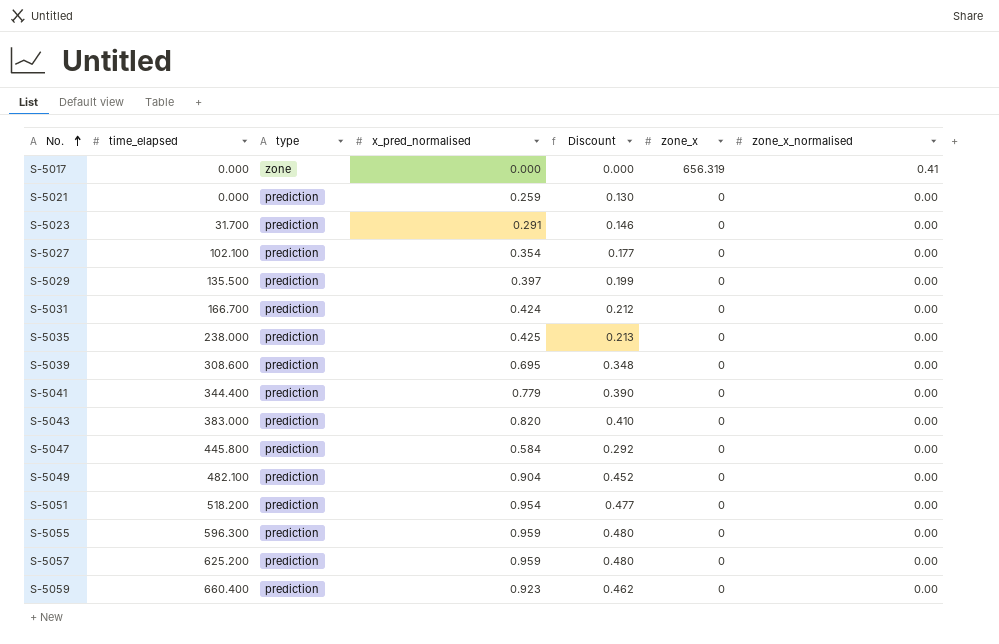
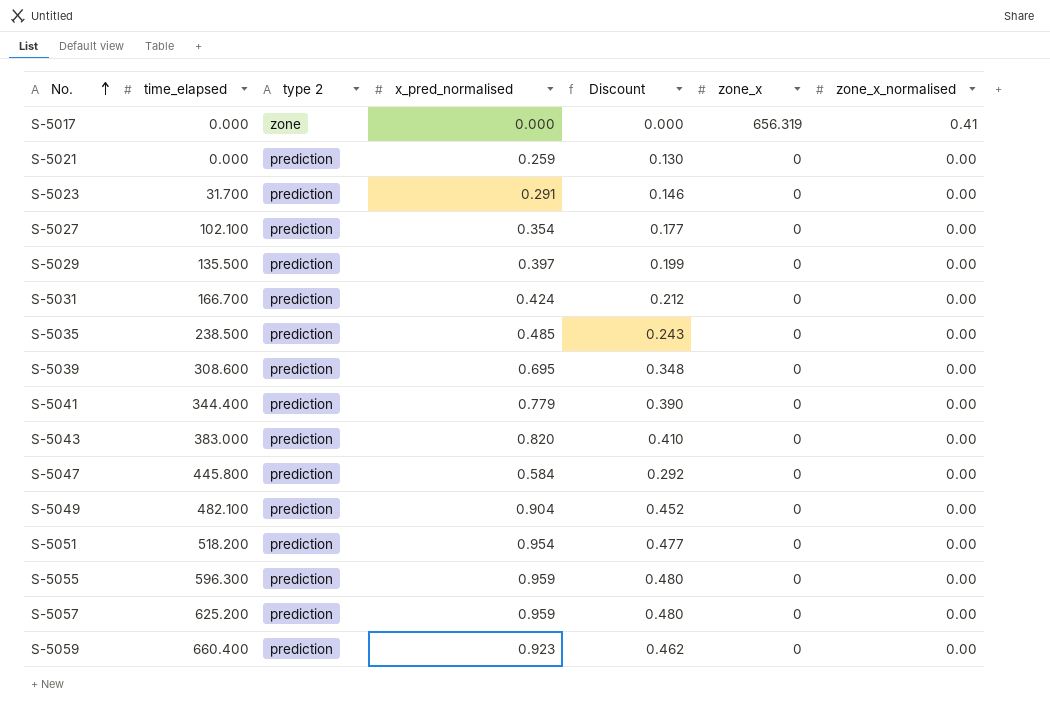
column name: type -> type 2
S-5035 | time_elapsed: 238.000 -> 238.500
S-5035 | x_pred_normalised: 0.425 -> 0.485
S-5035 | Discount: 0.213 -> 0.243

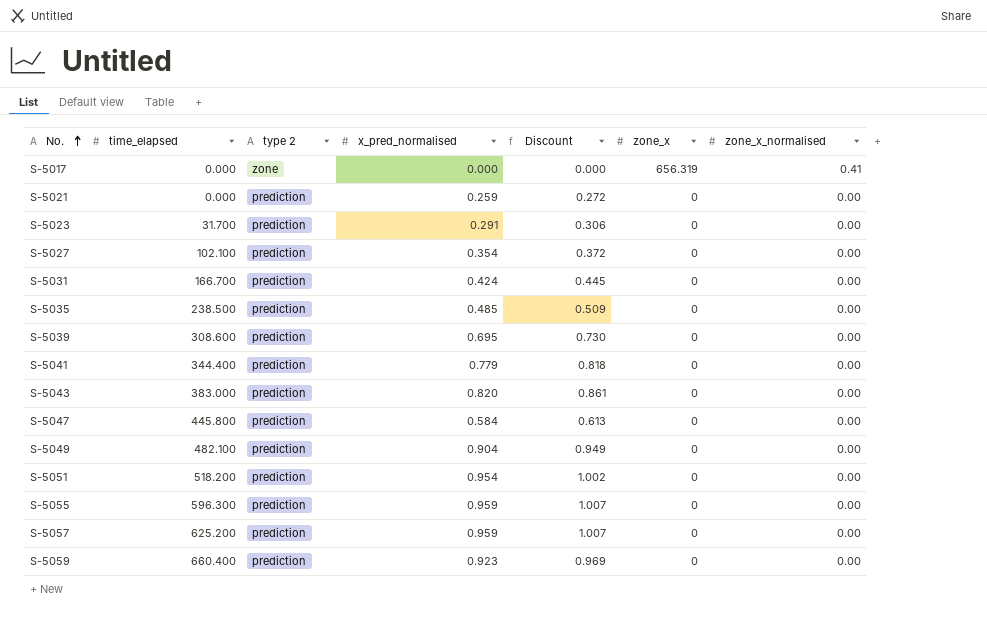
column Discount | formula: [x_pred_normalised] * 0.5 -> [x_pred_normalised] * 1.05
row S-5029: 135.500 | prediction | 0.397 | 0.199 | 0 | 0.00 -> none

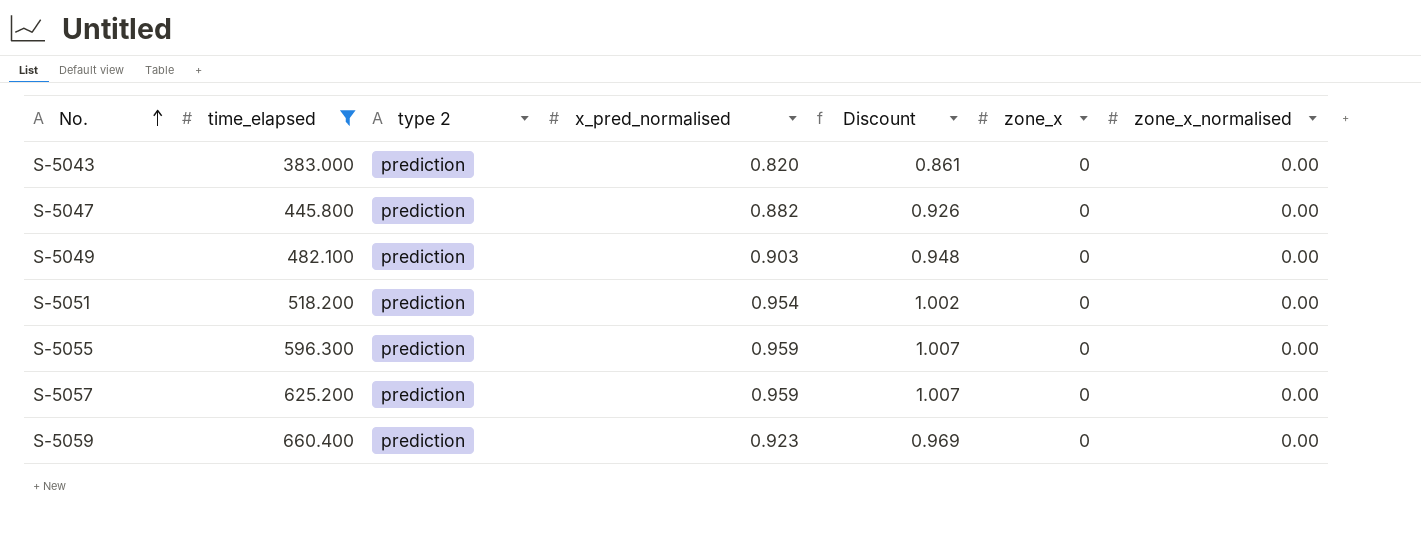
filter: none -> time_elapsed >= 383.000
S-5047 | x_pred_normalised: 0.584 -> 0.882
S-5047 | Discount: 0.613 -> 0.926
S-5049 | x_pred_normalised: 0.904 -> 0.903
S-5049 | Discount: 0.949 -> 0.948

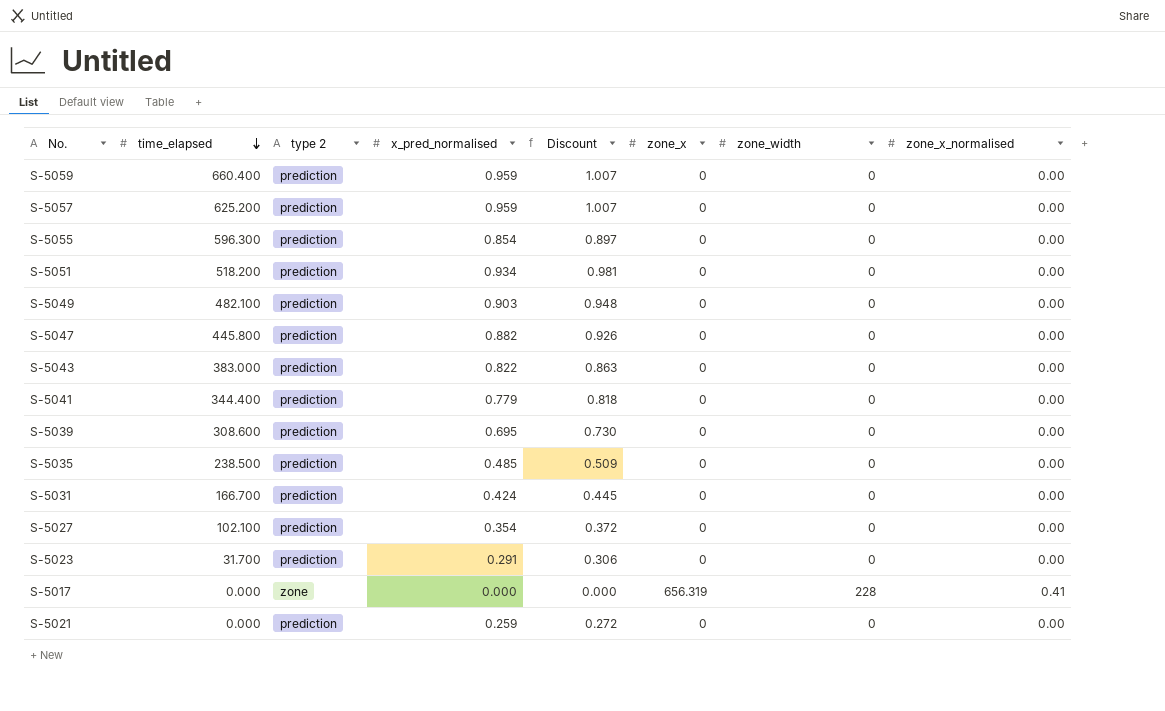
filter: time_elapsed >= 383.000 -> none
row order: No. ascending -> time_elapsed descending
column zone_width | position: none -> 7
S-5059 | x_pred_normalised: 0.923 -> 0.959
S-5059 | Discount: 0.969 -> 1.007
S-5055 | x_pred_normalised: 0.959 -> 0.854
S-5055 | Discount: 1.007 -> 0.897
S-5051 | x_pred_normalised: 0.954 -> 0.934
S-5051 | Discount: 1.002 -> 0.981
S-5043 | x_pred_normalised: 0.820 -> 0.822
S-5043 | Discount: 0.861 -> 0.863

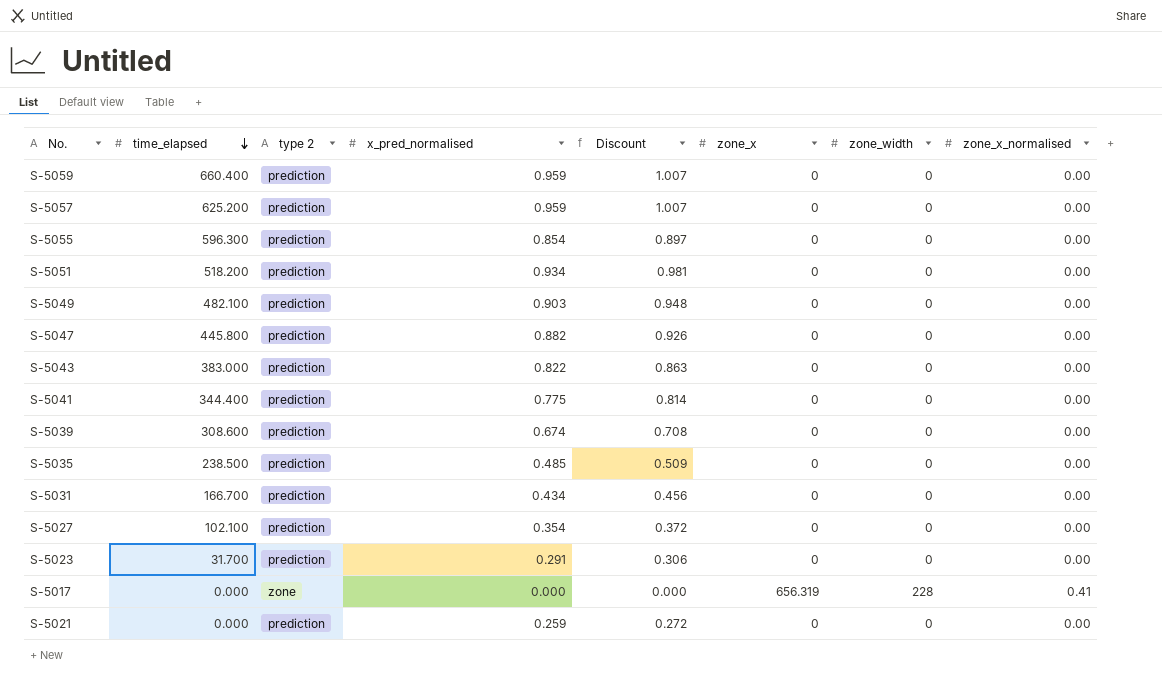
S-5041 | x_pred_normalised: 0.779 -> 0.775
S-5041 | Discount: 0.818 -> 0.814
S-5039 | x_pred_normalised: 0.695 -> 0.674
S-5039 | Discount: 0.730 -> 0.708
S-5031 | x_pred_normalised: 0.424 -> 0.434
S-5031 | Discount: 0.445 -> 0.456

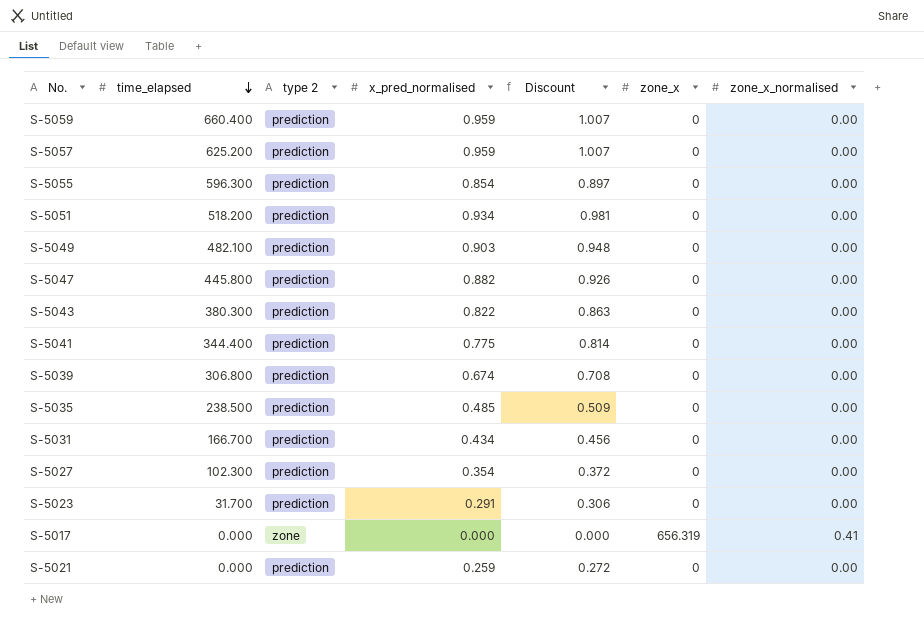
column zone_width | position: 7 -> none
S-5043 | time_elapsed: 383.000 -> 380.300
S-5039 | time_elapsed: 308.600 -> 306.800
S-5027 | time_elapsed: 102.100 -> 102.300

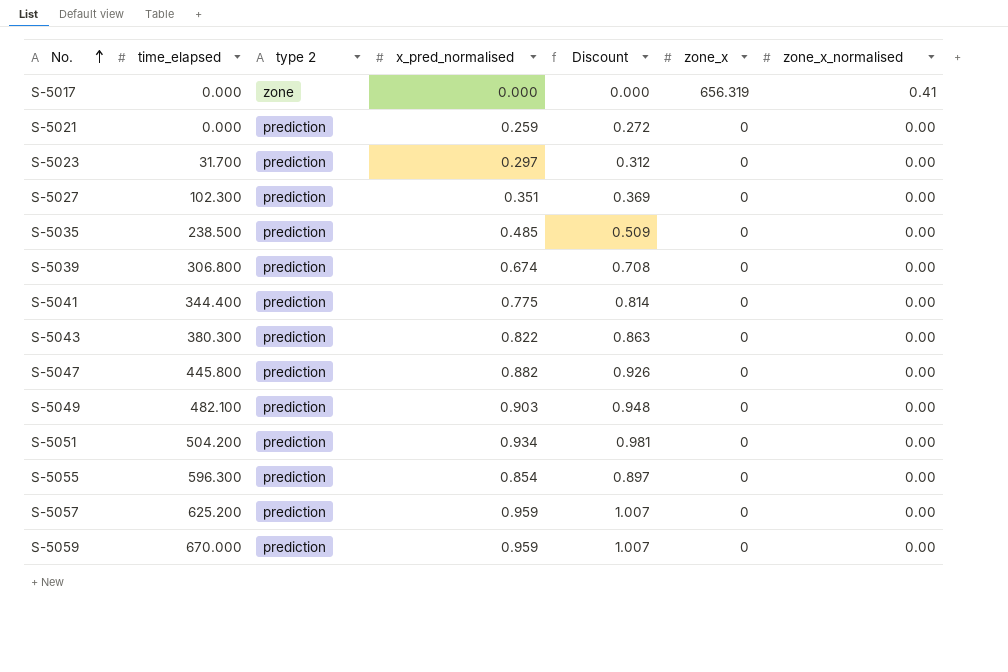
row order: time_elapsed descending -> No. ascending
row S-5031: 166.700 | prediction | 0.434 | 0.456 | 0 | 0.00 -> none
S-5023 | x_pred_normalised: 0.291 -> 0.297
S-5023 | Discount: 0.306 -> 0.312
S-5027 | x_pred_normalised: 0.354 -> 0.351
S-5027 | Discount: 0.372 -> 0.369
S-5051 | time_elapsed: 518.200 -> 504.200
S-5059 | time_elapsed: 660.400 -> 670.000

